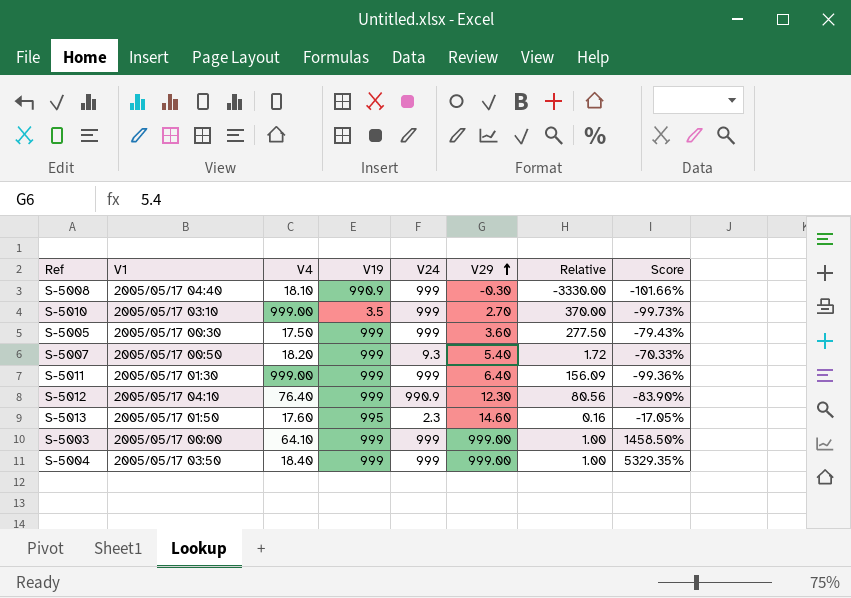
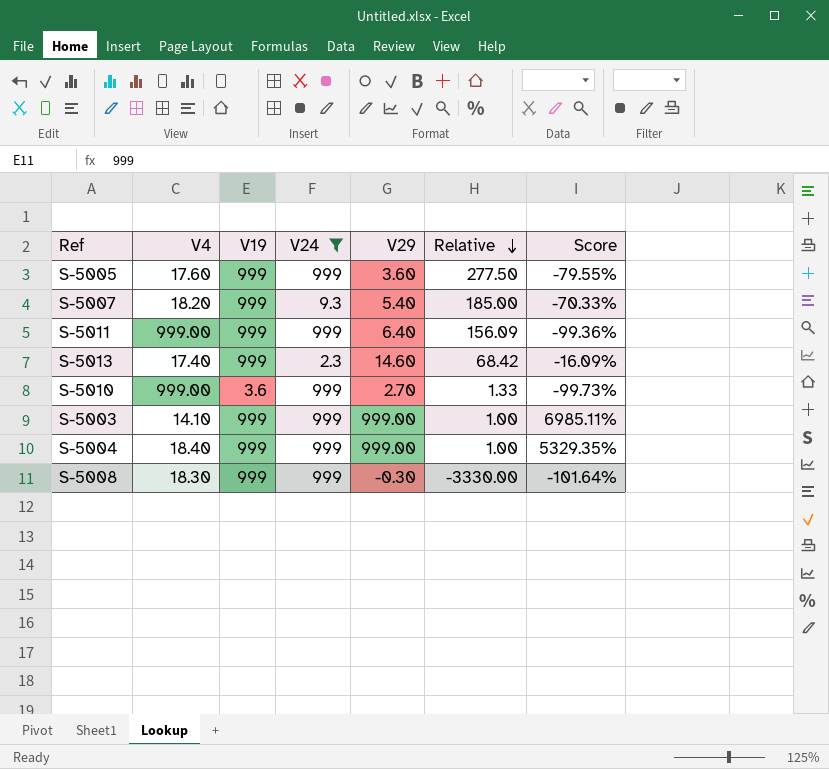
filter: none -> V24 != 990.9
row order: V29 ascending -> Relative descending
column V1 | position: 2 -> none
column Relative | formula: [V24] / [V29] -> [V19] / [V29]
S-5005 | V4: 17.50 -> 17.60
S-5005 | Score: -79.43% -> -79.55%
S-5013 | V4: 17.60 -> 17.40
S-5013 | V19: 995 -> 999
S-5013 | Score: -17.05% -> -16.09%
S-5010 | V19: 3.5 -> 3.6
S-5003 | V4: 64.10 -> 14.10
S-5003 | Score: 1458.50% -> 6985.11%
S-5008 | V4: 18.10 -> 18.30
S-5008 | V19: 990.9 -> 999
S-5008 | Score: -101.66% -> -101.64%

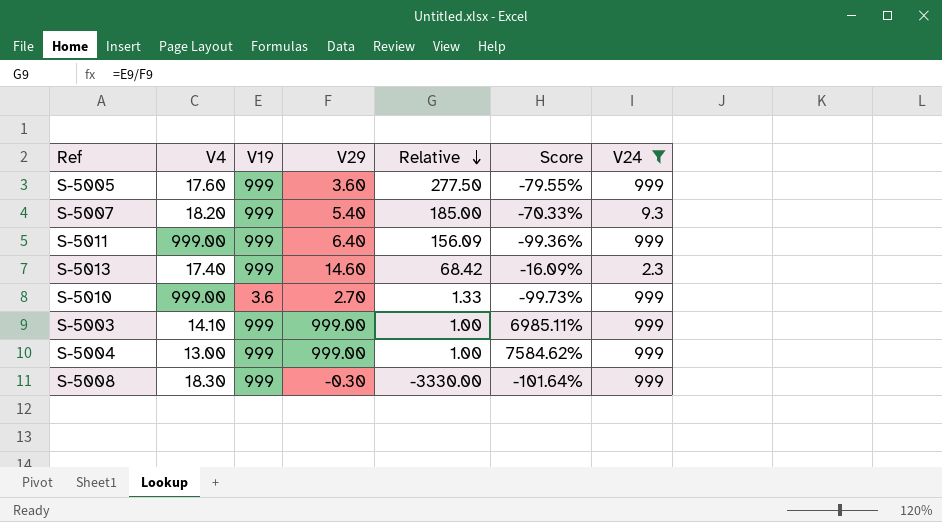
column V24 | position: 4 -> 7
S-5004 | V4: 18.40 -> 13.00
S-5004 | Score: 5329.35% -> 7584.62%

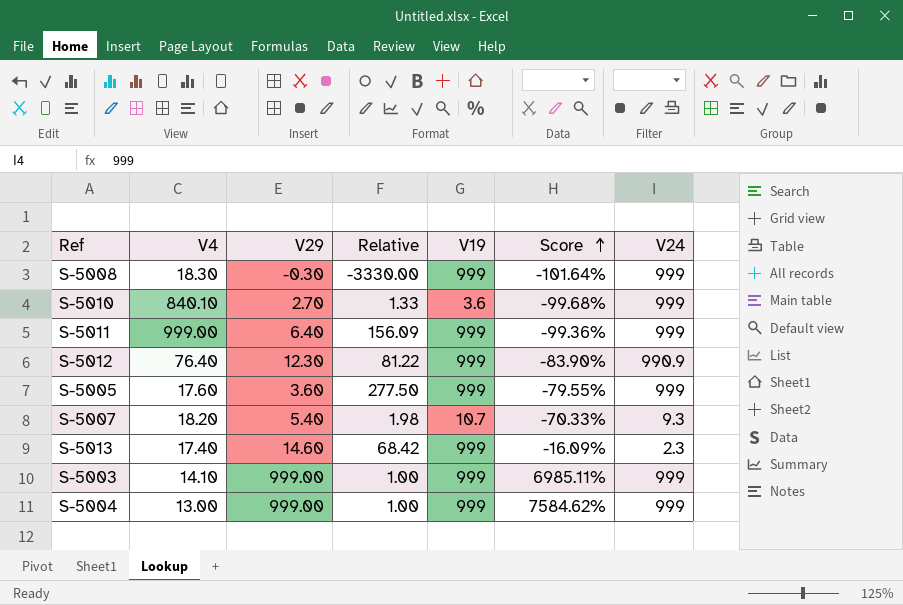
filter: V24 != 990.9 -> none
row order: Relative descending -> Score ascending
column V19 | position: 3 -> 5
S-5010 | V4: 999.00 -> 840.10
S-5010 | Score: -99.73% -> -99.68%
S-5007 | Relative: 185.00 -> 1.98
S-5007 | V19: 999 -> 10.7

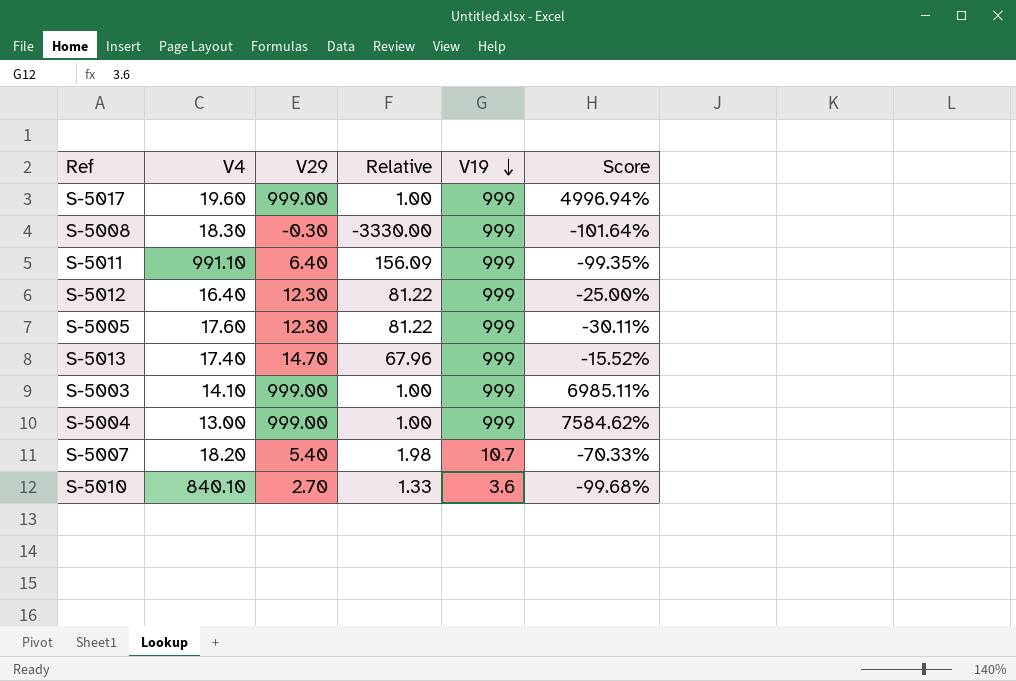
row order: Score ascending -> V19 descending
column V24 | position: 7 -> none
row S-5017: none -> 19.60 | 999.00 | 1.00 | 999 | 4996.94%
S-5011 | V4: 999.00 -> 991.10
S-5011 | Score: -99.36% -> -99.35%
S-5012 | V4: 76.40 -> 16.40
S-5012 | Score: -83.90% -> -25.00%
S-5005 | V29: 3.60 -> 12.30
S-5005 | Relative: 277.50 -> 81.22
S-5005 | Score: -79.55% -> -30.11%
S-5013 | V29: 14.60 -> 14.70
S-5013 | Relative: 68.42 -> 67.96
S-5013 | Score: -16.09% -> -15.52%

